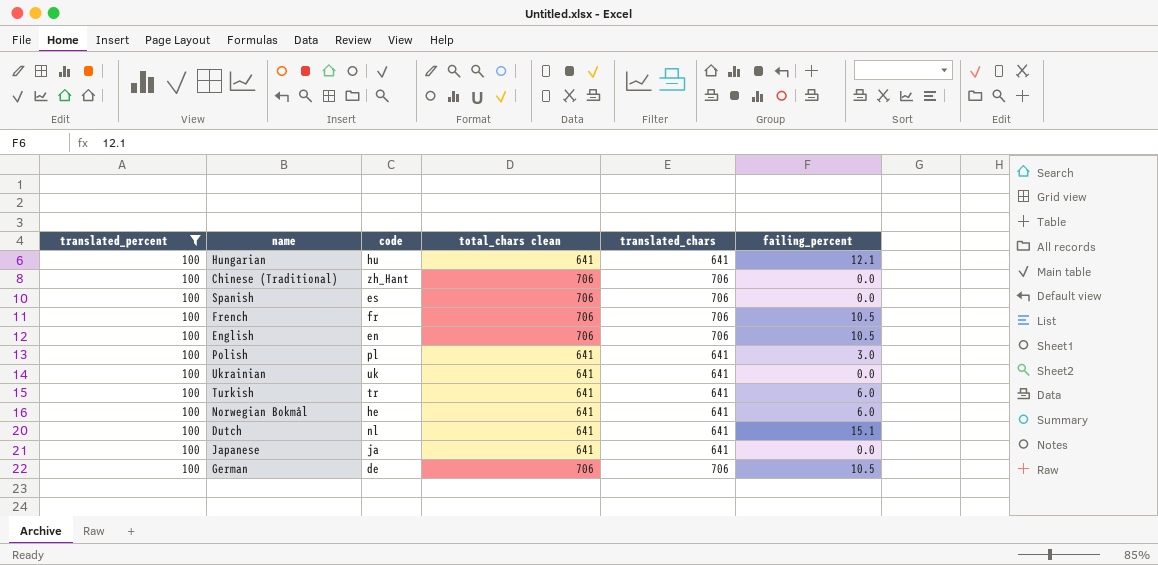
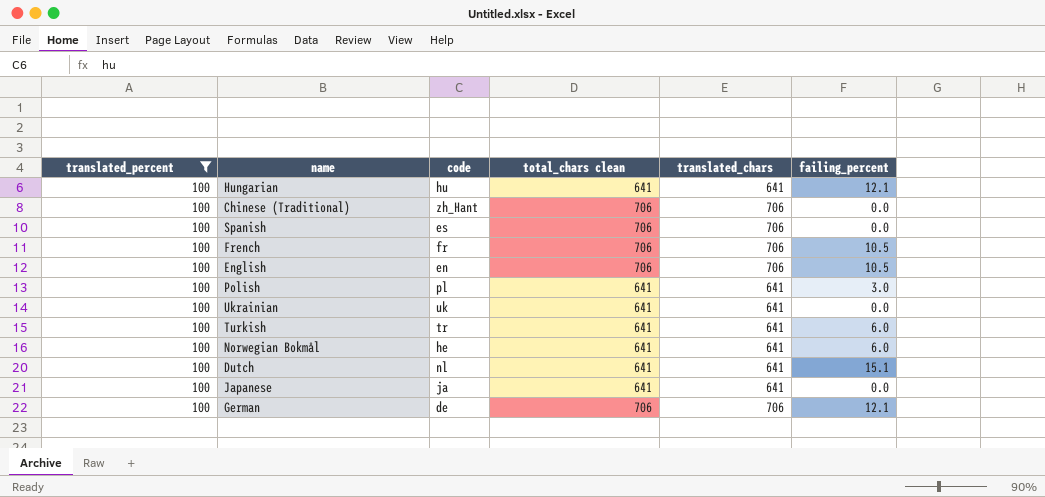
German | failing_percent: 10.5 -> 12.1

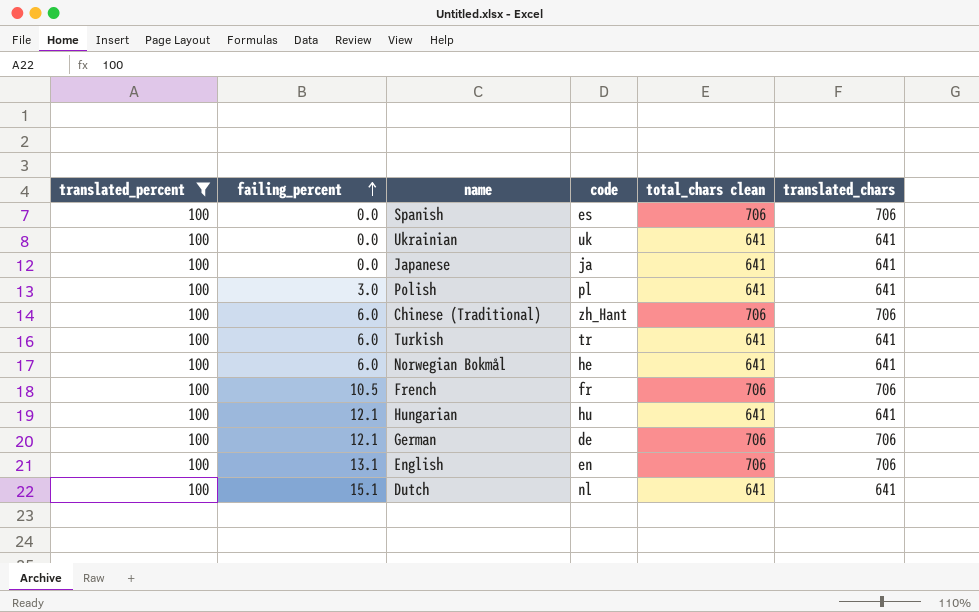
row order: none -> failing_percent ascending
column failing_percent | position: 6 -> 2
Chinese (Traditional) | failing_percent: 0.0 -> 6.0
English | failing_percent: 10.5 -> 13.1

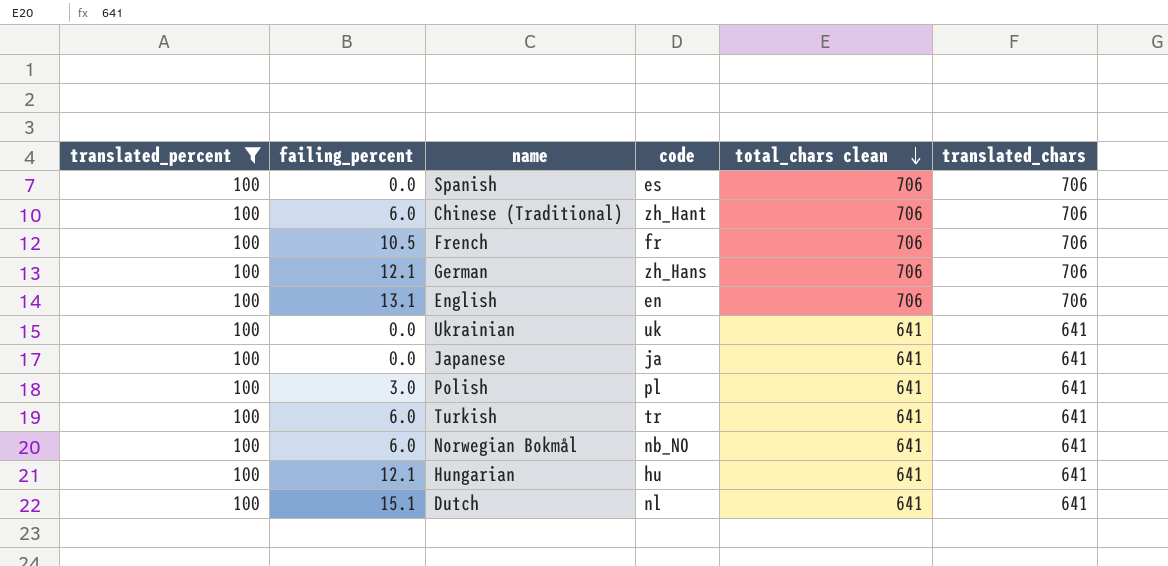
row order: failing_percent ascending -> total_chars clean descending
German | code: de -> zh_Hans
Norwegian Bokmål | code: he -> nb_NO

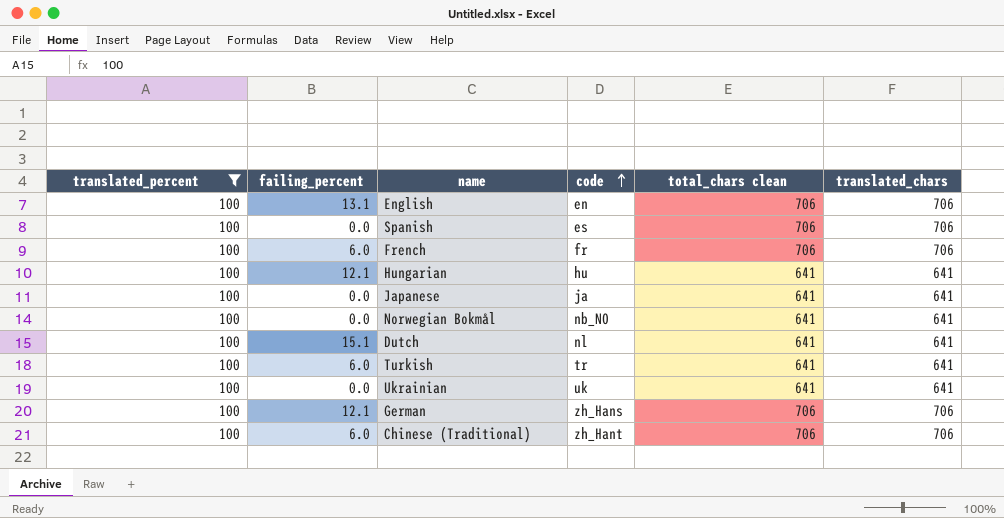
row order: total_chars clean descending -> code ascending
row Polish: 100 | 3.0 | pl | 641 | 641 -> none
French | failing_percent: 10.5 -> 6.0
Norwegian Bokmål | failing_percent: 6.0 -> 0.0

